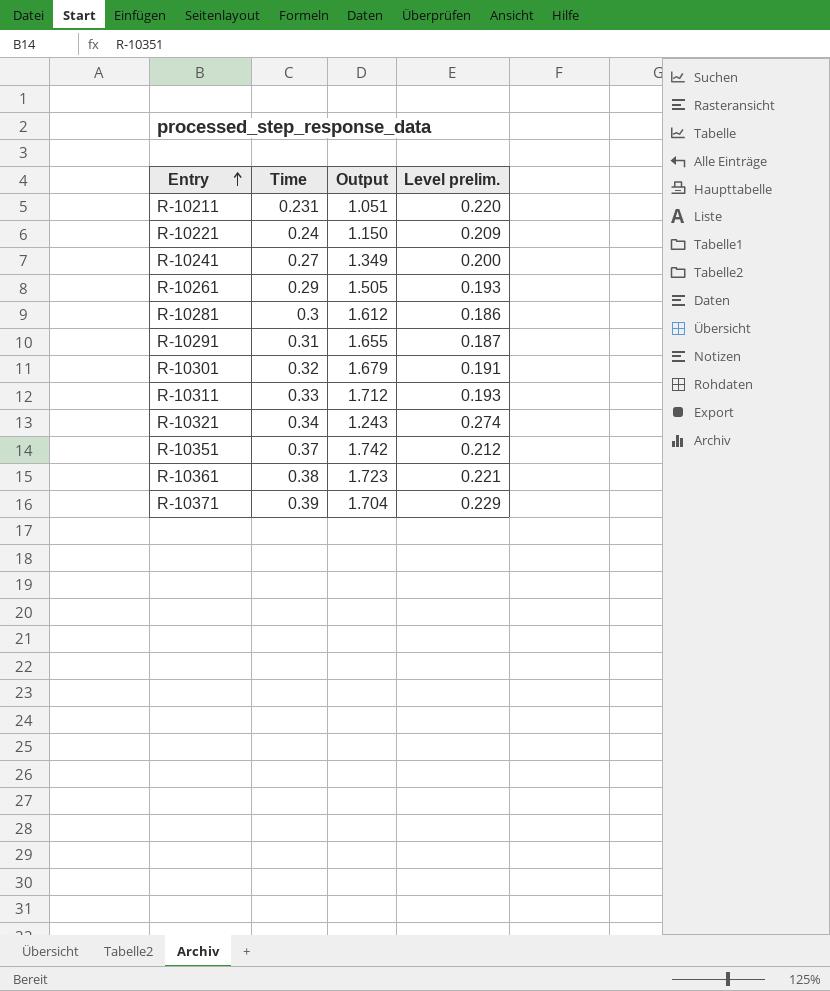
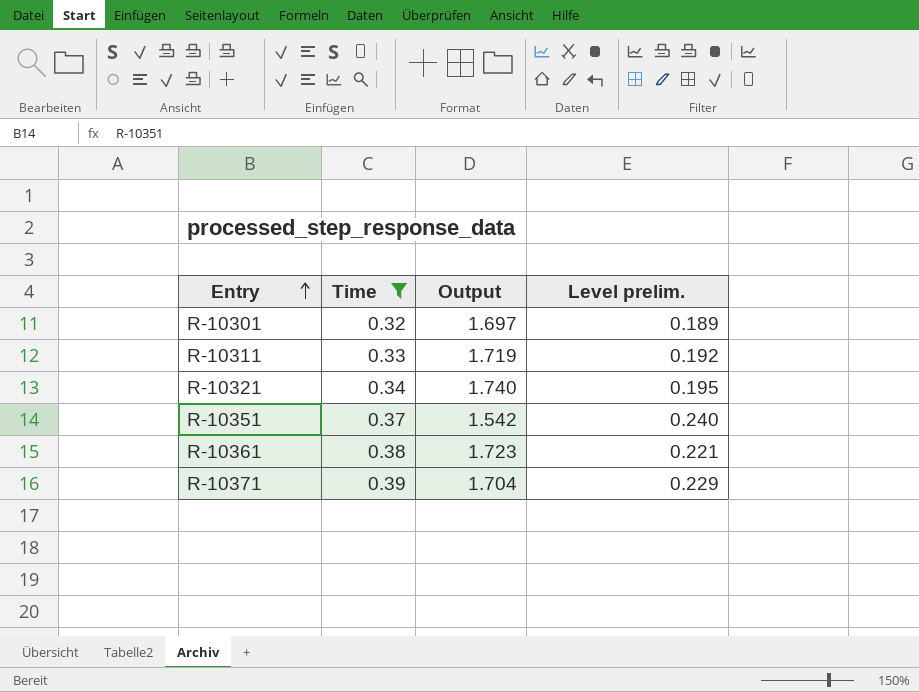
filter: none -> Time >= 0.32
R-10301 | Output: 1.679 -> 1.697
R-10301 | Level prelim.: 0.191 -> 0.189
R-10311 | Output: 1.712 -> 1.719
R-10311 | Level prelim.: 0.193 -> 0.192
R-10321 | Output: 1.243 -> 1.740
R-10321 | Level prelim.: 0.274 -> 0.195
R-10351 | Output: 1.742 -> 1.542
R-10351 | Level prelim.: 0.212 -> 0.240

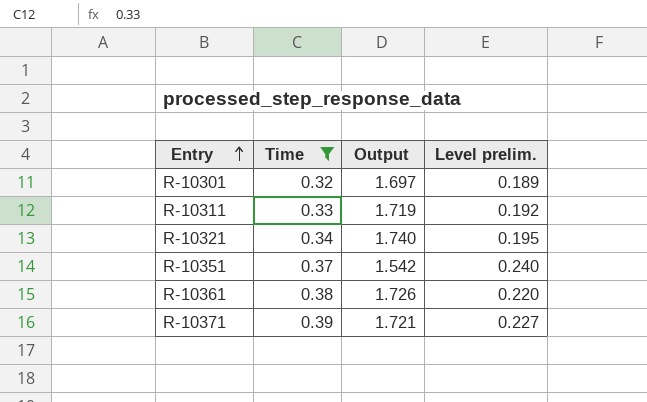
R-10361 | Output: 1.723 -> 1.726
R-10361 | Level prelim.: 0.221 -> 0.220
R-10371 | Output: 1.704 -> 1.721
R-10371 | Level prelim.: 0.229 -> 0.227

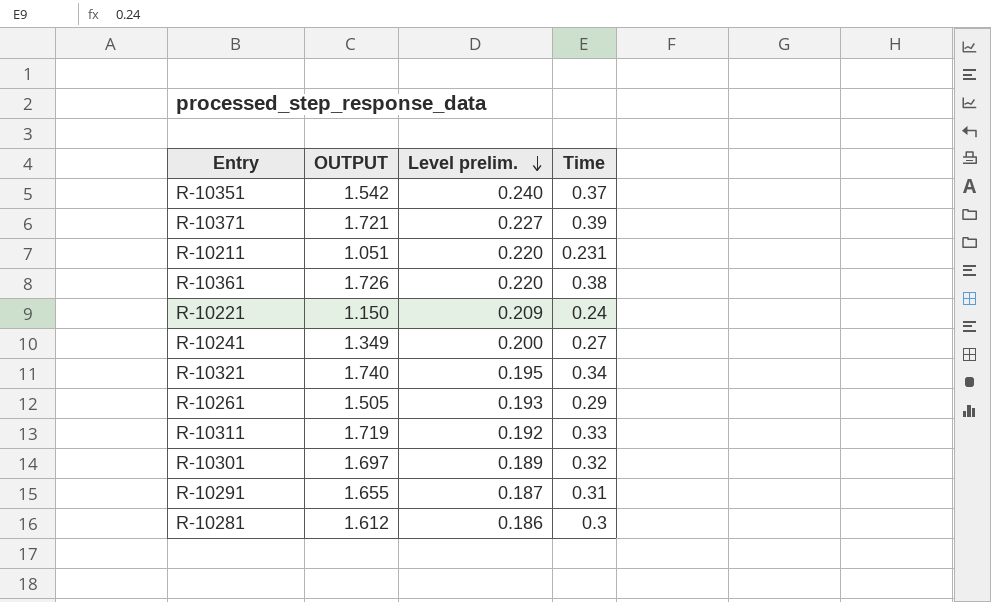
filter: Time >= 0.32 -> none
row order: Entry ascending -> Level prelim. descending
column name: Output -> OUTPUT
column Time | position: 2 -> 4

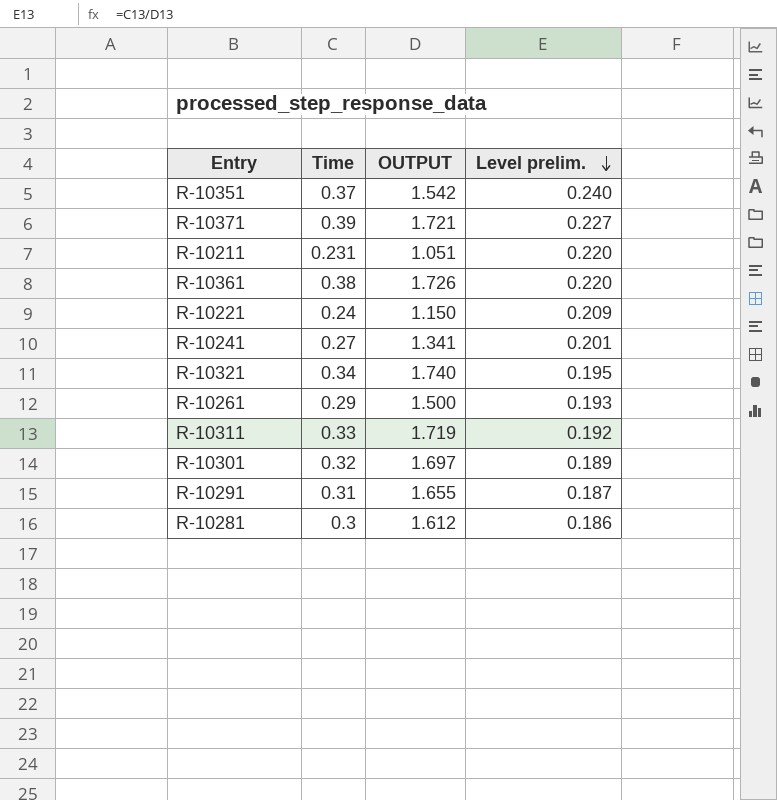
column Time | position: 4 -> 2
R-10241 | OUTPUT: 1.349 -> 1.341
R-10241 | Level prelim.: 0.200 -> 0.201
R-10261 | OUTPUT: 1.505 -> 1.500

